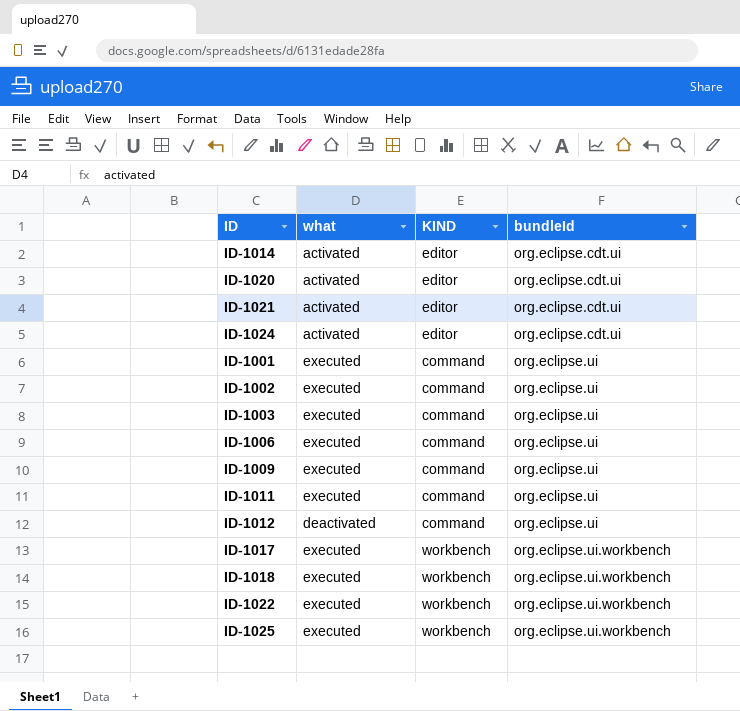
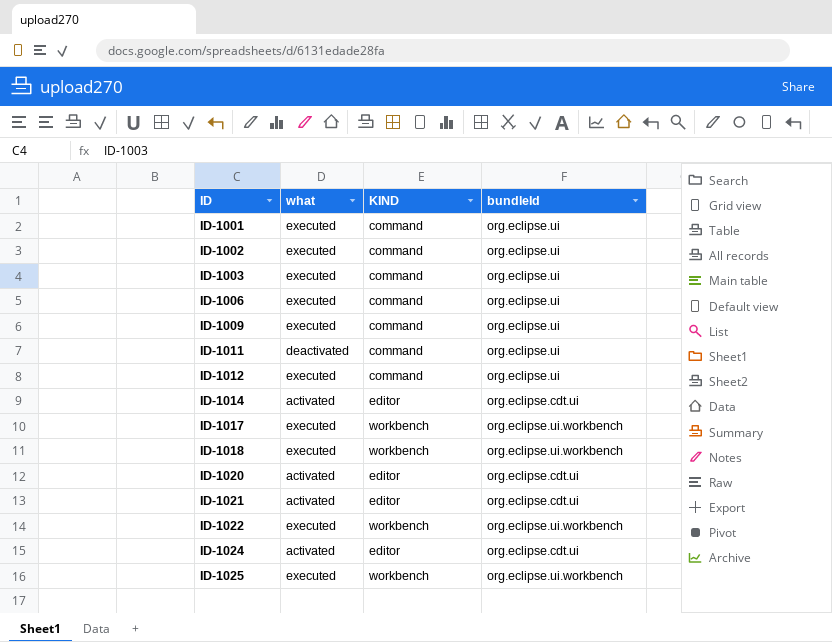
row order: bundleId ascending -> ID ascending
ID-1011 | what: executed -> deactivated
ID-1012 | what: deactivated -> executed

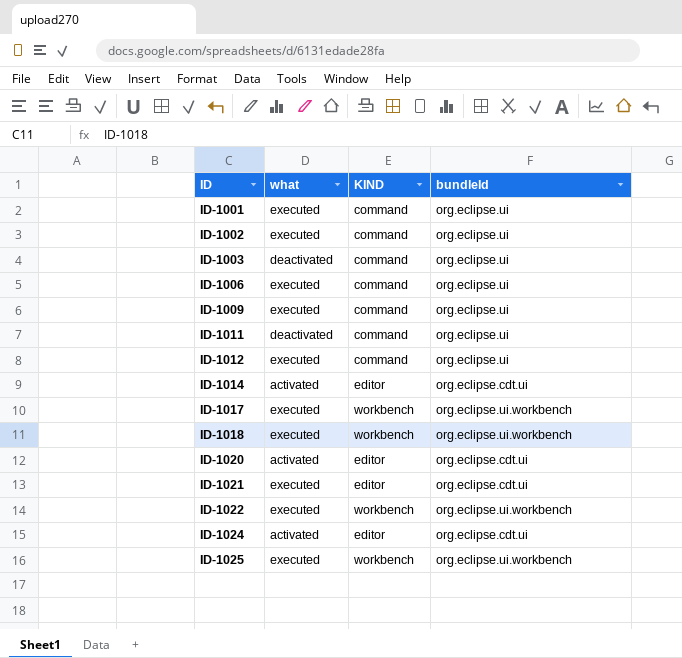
ID-1003 | what: executed -> deactivated
ID-1021 | what: activated -> executed

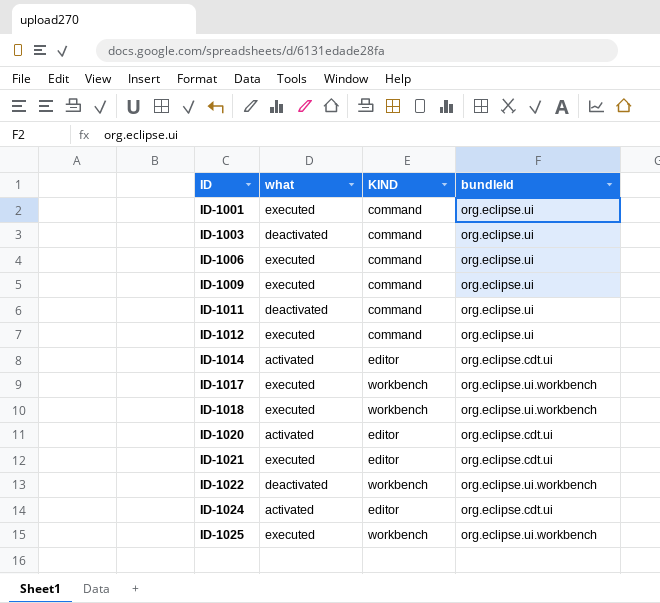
row ID-1002: executed | command | org.eclipse.ui -> none
ID-1022 | what: executed -> deactivated

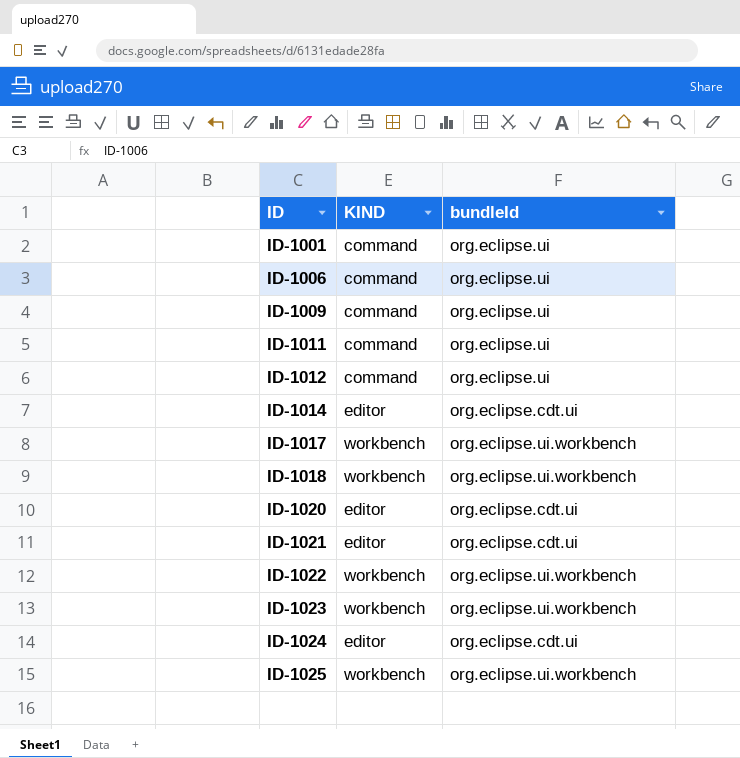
column what | position: 2 -> none
row ID-1003: deactivated | command | org.eclipse.ui -> none
row ID-1023: none -> workbench | org.eclipse.ui.workbench

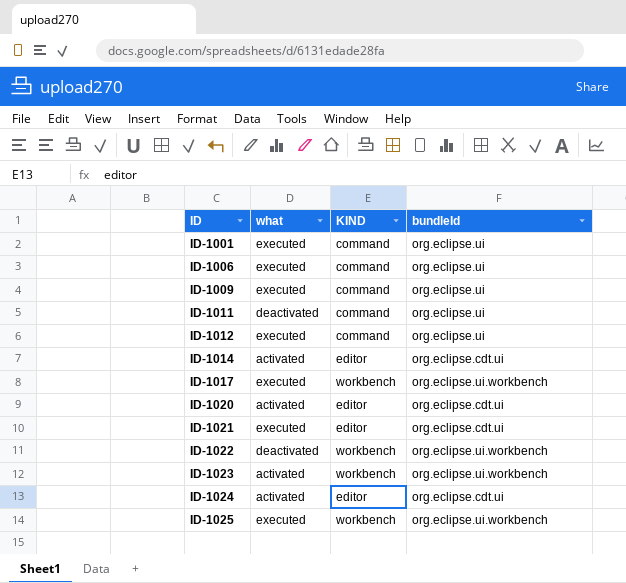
column what | position: none -> 2
row ID-1018: workbench | org.eclipse.ui.workbench -> none

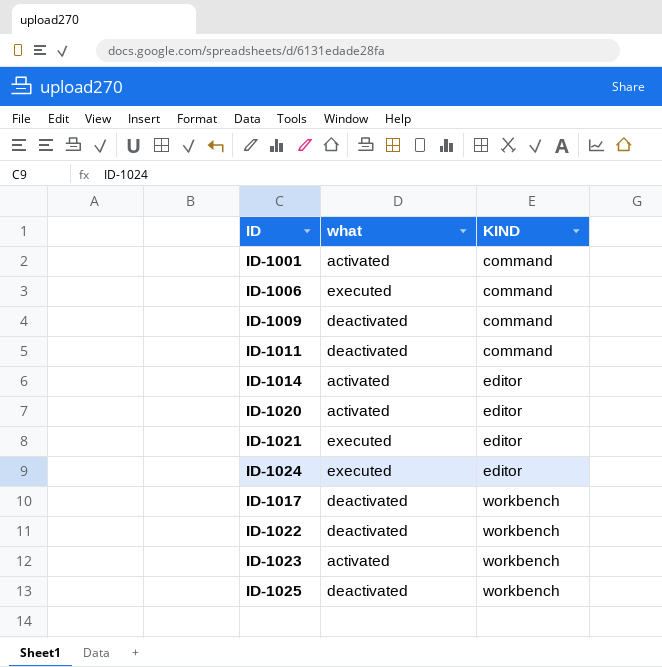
row order: ID ascending -> KIND ascending
column bundleId | position: 4 -> none
row ID-1012: executed | command | org.eclipse.ui -> none
ID-1001 | what: executed -> activated
ID-1009 | what: executed -> deactivated
ID-1024 | what: activated -> executed
ID-1017 | what: executed -> deactivated
ID-1025 | what: executed -> deactivated

